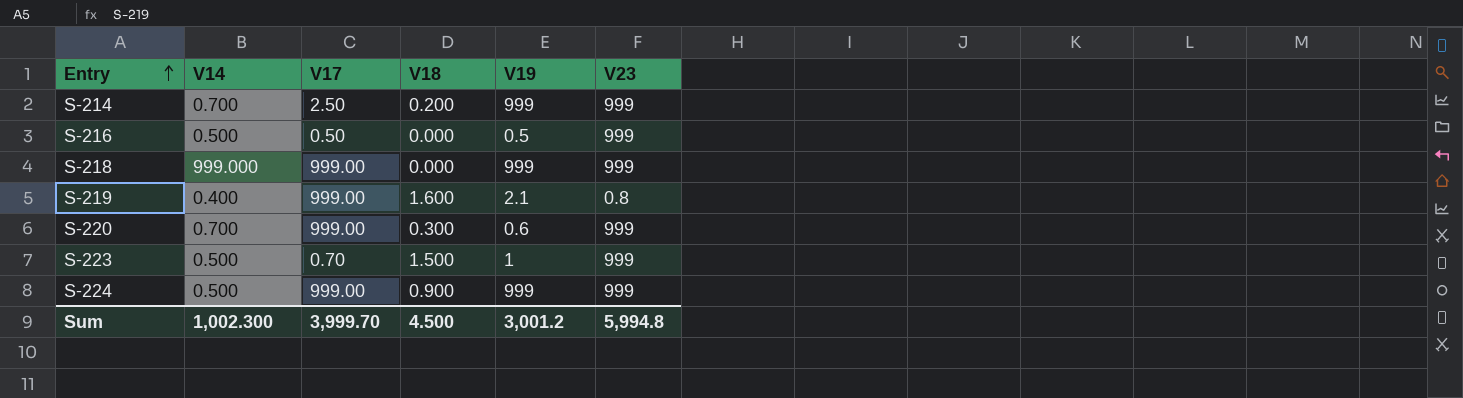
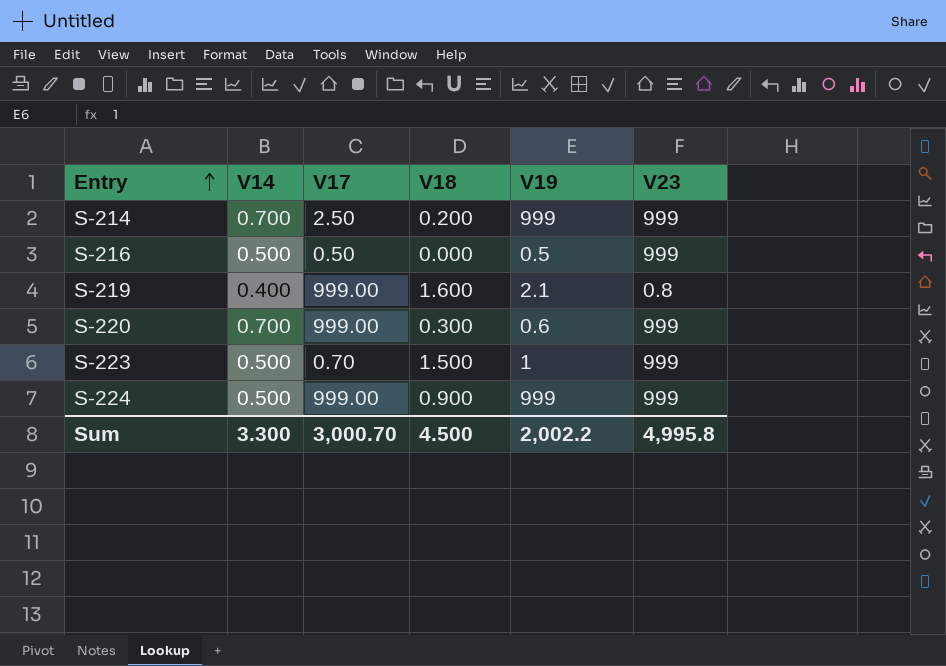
row S-218: 999.000 | 999.00 | 0.000 | 999 | 999 -> none
Sum | V14: 1,002.300 -> 3.300
Sum | V17: 3,999.70 -> 3,000.70
Sum | V19: 3,001.2 -> 2,002.2
Sum | V23: 5,994.8 -> 4,995.8

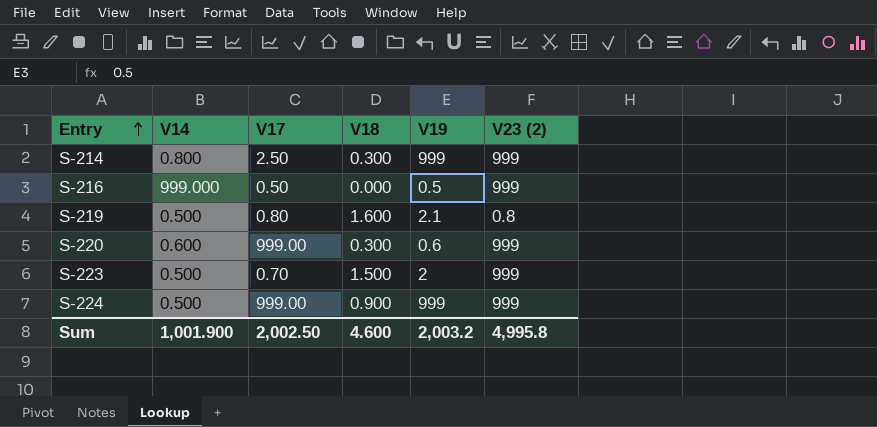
column name: V23 -> V23 (2)
S-214 | V14: 0.700 -> 0.800
S-214 | V18: 0.200 -> 0.300
S-216 | V14: 0.500 -> 999.000
S-219 | V14: 0.400 -> 0.500
S-219 | V17: 999.00 -> 0.80
S-220 | V14: 0.700 -> 0.600
S-223 | V19: 1 -> 2
Sum | V14: 3.300 -> 1,001.900
Sum | V17: 3,000.70 -> 2,002.50
Sum | V18: 4.500 -> 4.600
Sum | V19: 2,002.2 -> 2,003.2

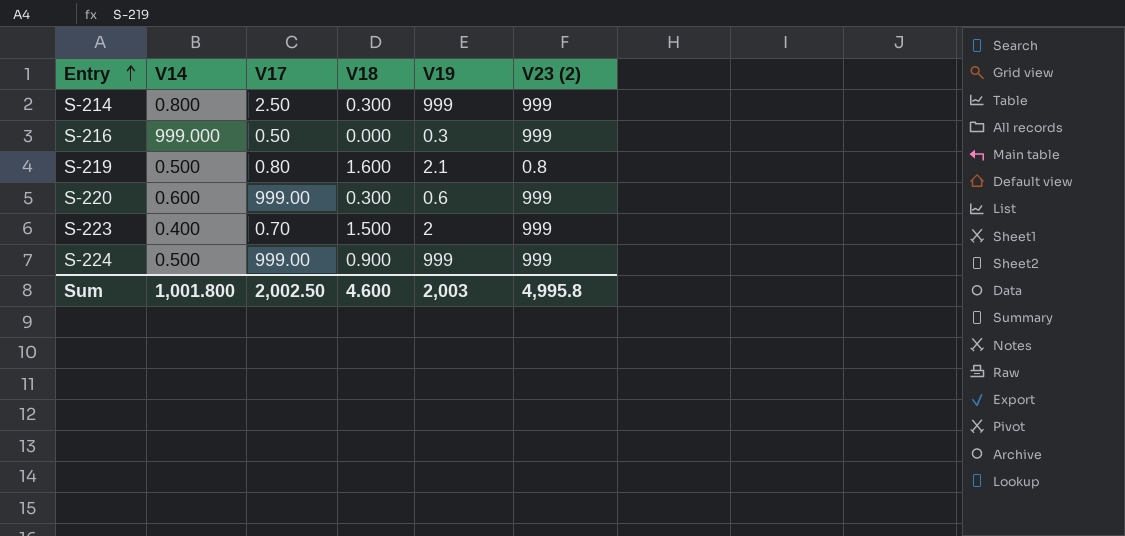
S-216 | V19: 0.5 -> 0.3
S-223 | V14: 0.500 -> 0.400
Sum | V14: 1,001.900 -> 1,001.800
Sum | V19: 2,003.2 -> 2,003

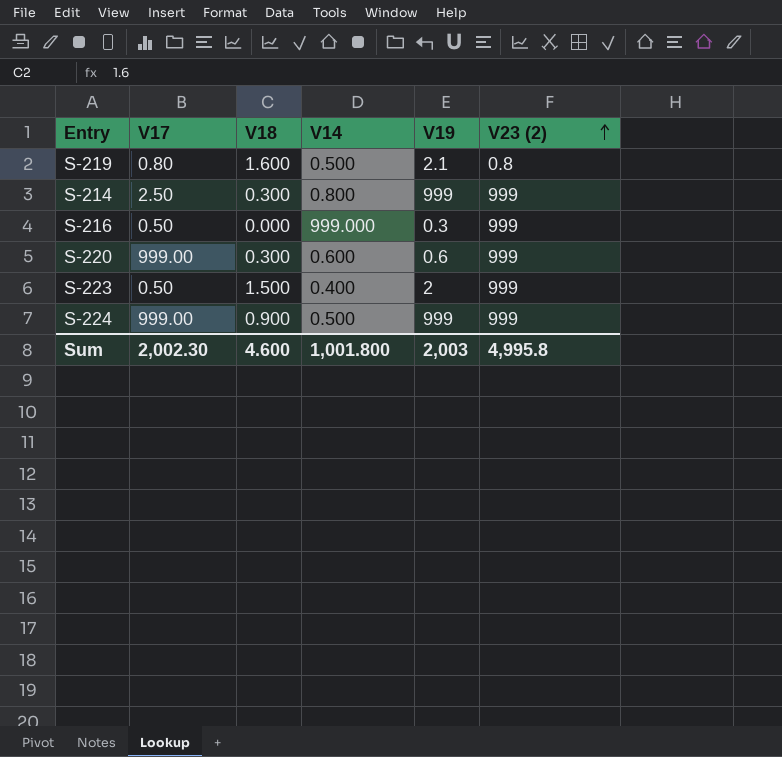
row order: Entry ascending -> V23 (2) ascending
column V14 | position: 2 -> 4
S-223 | V17: 0.70 -> 0.50
Sum | V17: 2,002.50 -> 2,002.30

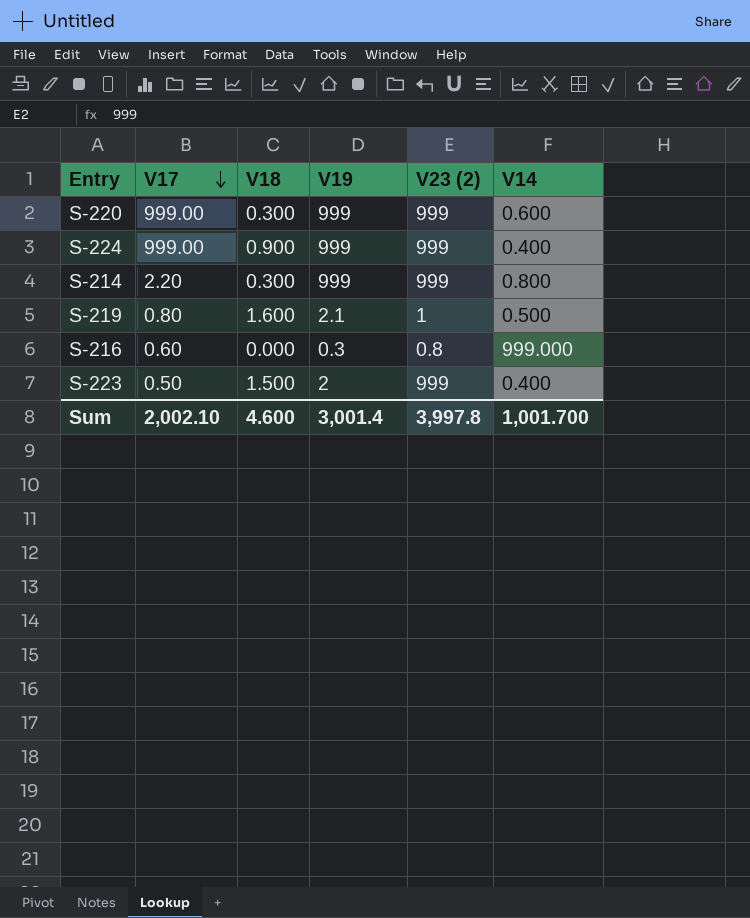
row order: V23 (2) ascending -> V17 descending
column V14 | position: 4 -> 6
S-220 | V19: 0.6 -> 999
S-224 | V14: 0.500 -> 0.400
S-214 | V17: 2.50 -> 2.20
S-219 | V23 (2): 0.8 -> 1
S-216 | V17: 0.50 -> 0.60
S-216 | V23 (2): 999 -> 0.8
Sum | V17: 2,002.30 -> 2,002.10
Sum | V19: 2,003 -> 3,001.4
Sum | V23 (2): 4,995.8 -> 3,997.8
Sum | V14: 1,001.800 -> 1,001.700

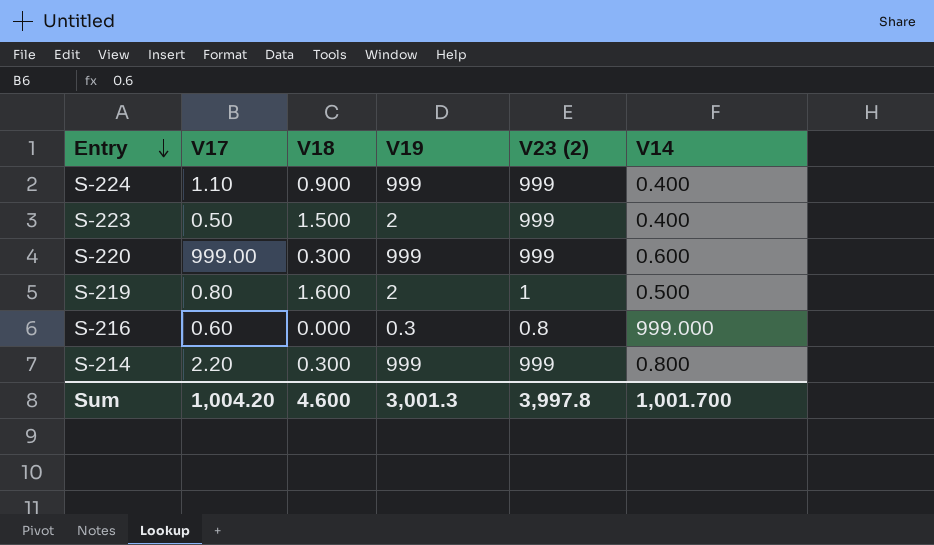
row order: V17 descending -> Entry descending
S-224 | V17: 999.00 -> 1.10
S-219 | V19: 2.1 -> 2
Sum | V17: 2,002.10 -> 1,004.20
Sum | V19: 3,001.4 -> 3,001.3

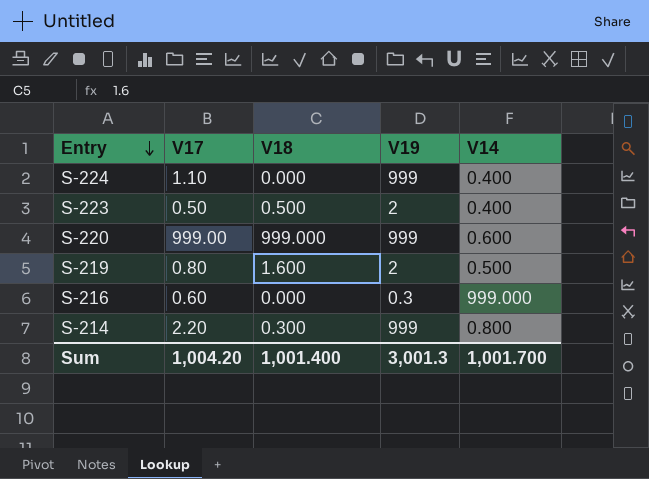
column V23 (2) | position: 5 -> none
S-224 | V18: 0.900 -> 0.000
S-223 | V18: 1.500 -> 0.500
S-220 | V18: 0.300 -> 999.000
Sum | V18: 4.600 -> 1,001.400

